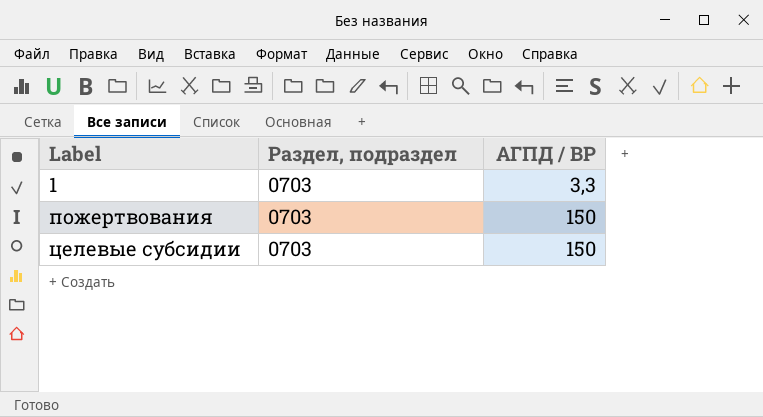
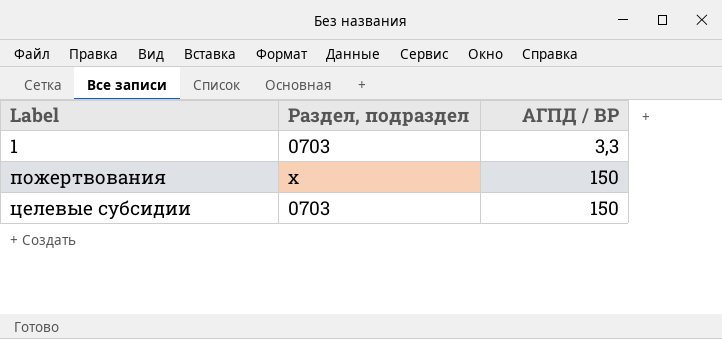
пожертвования | Раздел, подраздел: 0703 -> х

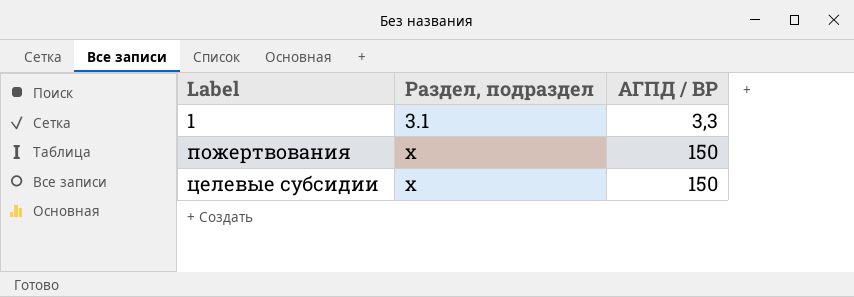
1 | Раздел, подраздел: 0703 -> 3.1
целевые субсидии | Раздел, подраздел: 0703 -> х

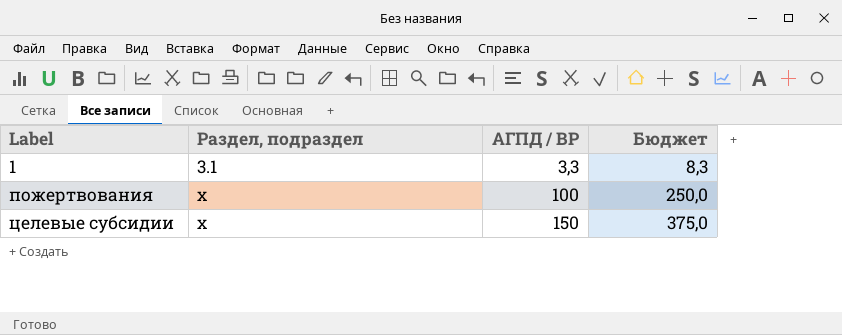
column Бюджет | formula: none -> [АГПД / ВР] * 2,5
пожертвования | АГПД / ВР: 150 -> 100

